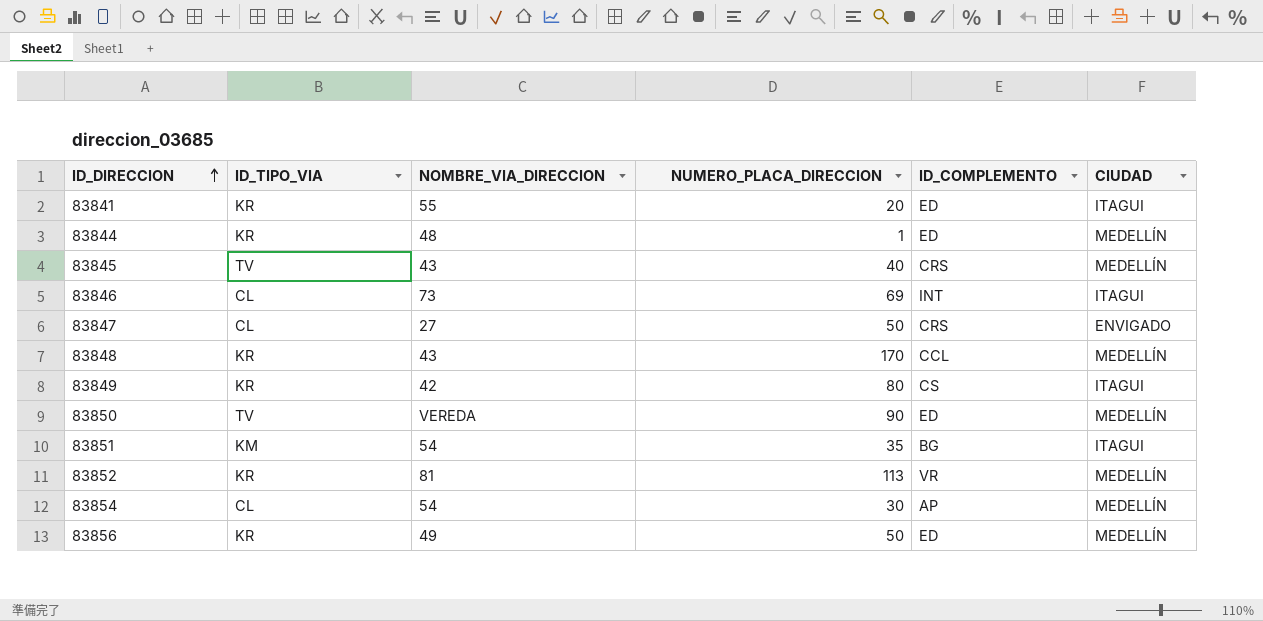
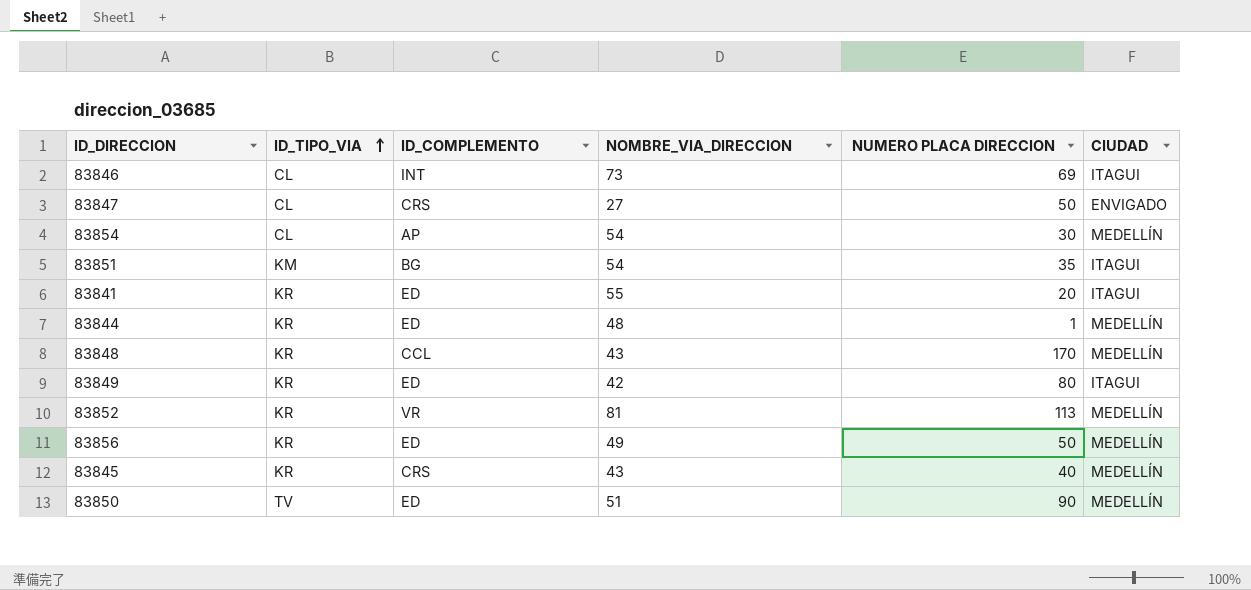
row order: ID_DIRECCION ascending -> ID_TIPO_VIA ascending
column ID_COMPLEMENTO | position: 5 -> 3
column name: NUMERO_PLACA_DIRECCION -> NUMERO PLACA DIRECCION
83849 | ID_COMPLEMENTO: CS -> ED
83845 | ID_TIPO_VIA: TV -> KR
83850 | NOMBRE_VIA_DIRECCION: VEREDA -> 51

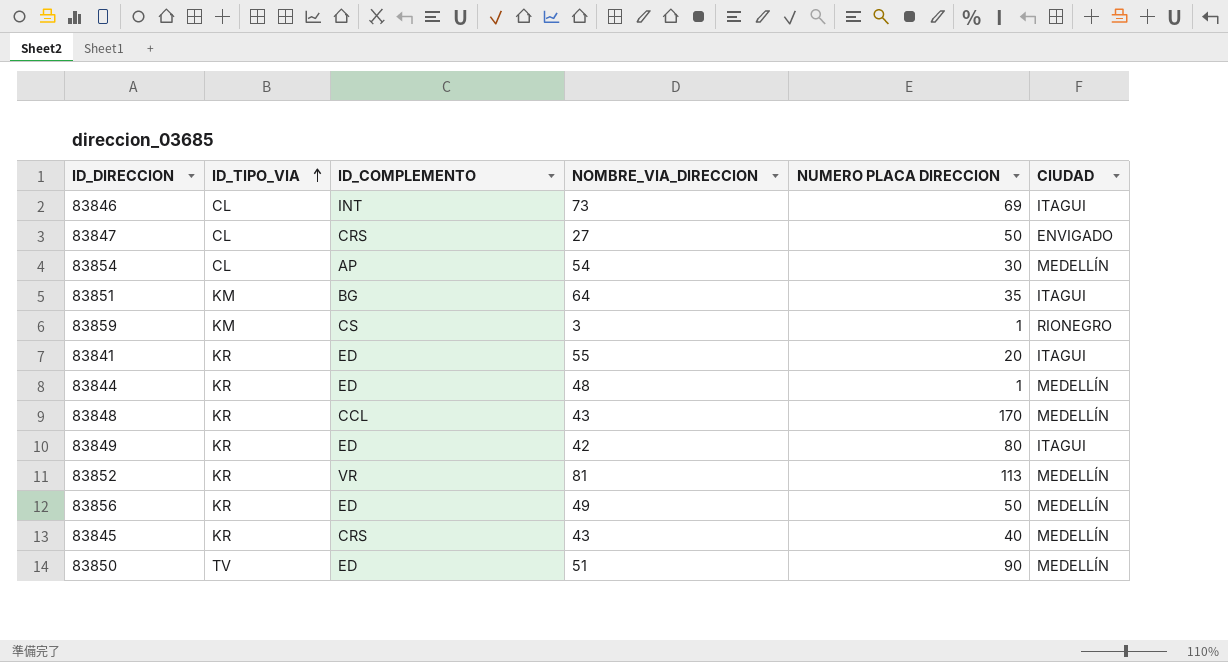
83851 | NOMBRE_VIA_DIRECCION: 54 -> 64
row 83859: none -> KM | CS | 3 | 1 | RIONEGRO

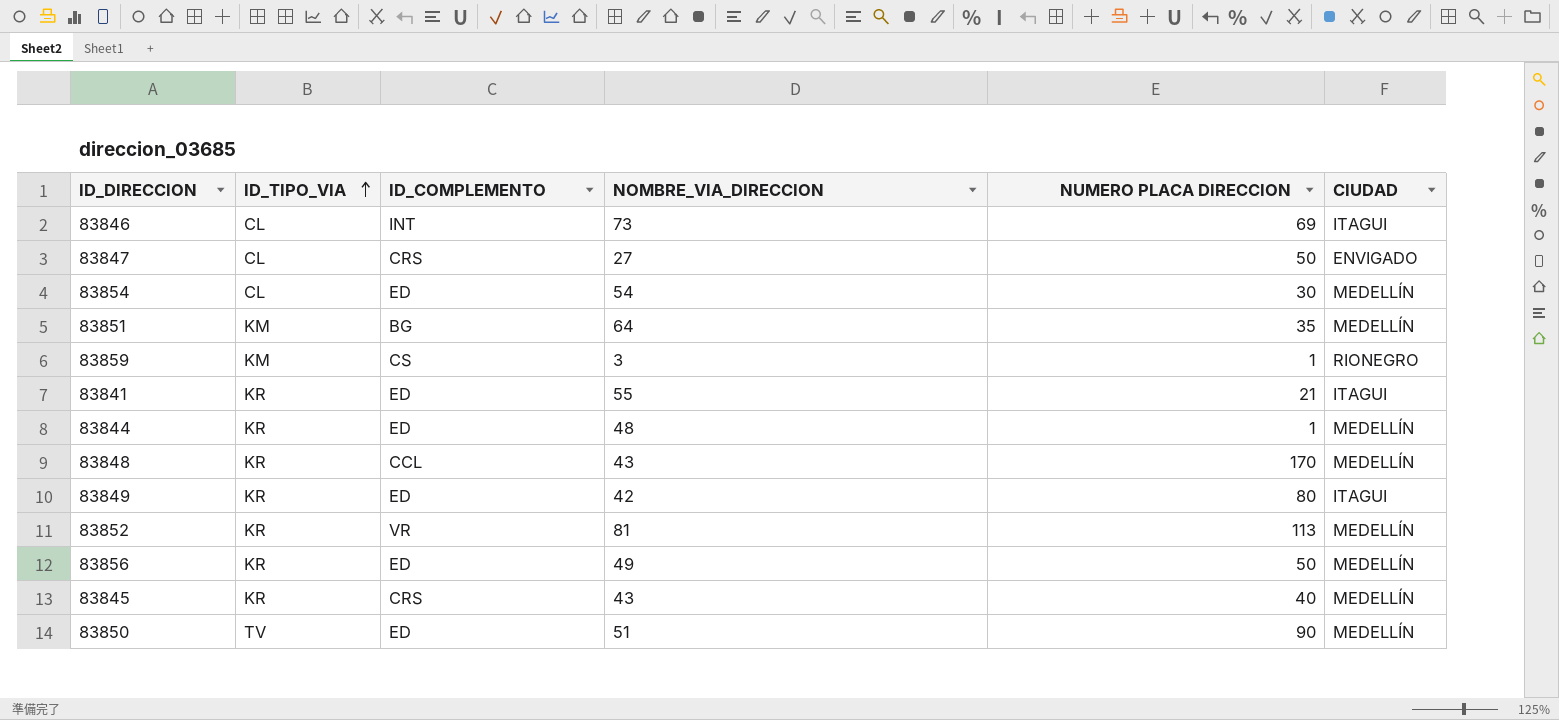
83854 | ID_COMPLEMENTO: AP -> ED
83851 | CIUDAD: ITAGUI -> MEDELLÍN
83841 | NUMERO PLACA DIRECCION: 20 -> 21

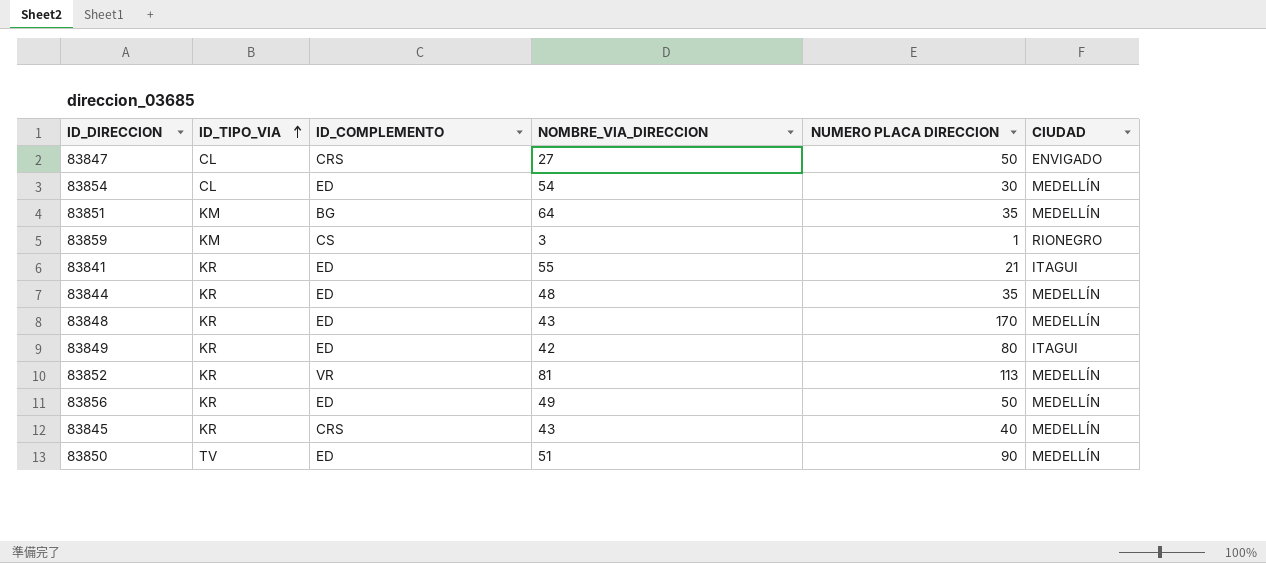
row 83846: CL | INT | 73 | 69 | ITAGUI -> none
83844 | NUMERO PLACA DIRECCION: 1 -> 35
83848 | ID_COMPLEMENTO: CCL -> ED

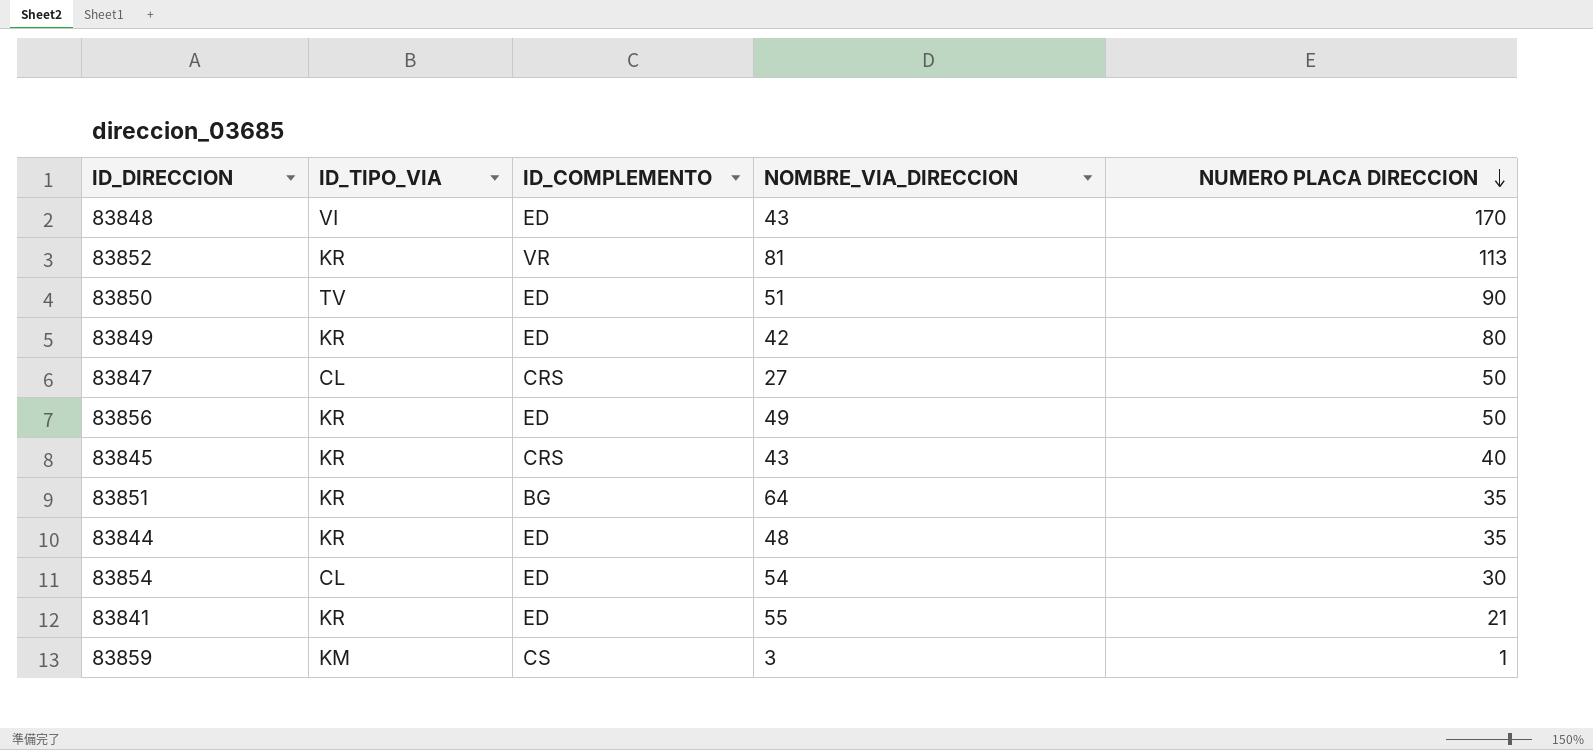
row order: ID_TIPO_VIA ascending -> NUMERO PLACA DIRECCION descending
column CIUDAD | position: 6 -> none
83848 | ID_TIPO_VIA: KR -> VI
83851 | ID_TIPO_VIA: KM -> KR

